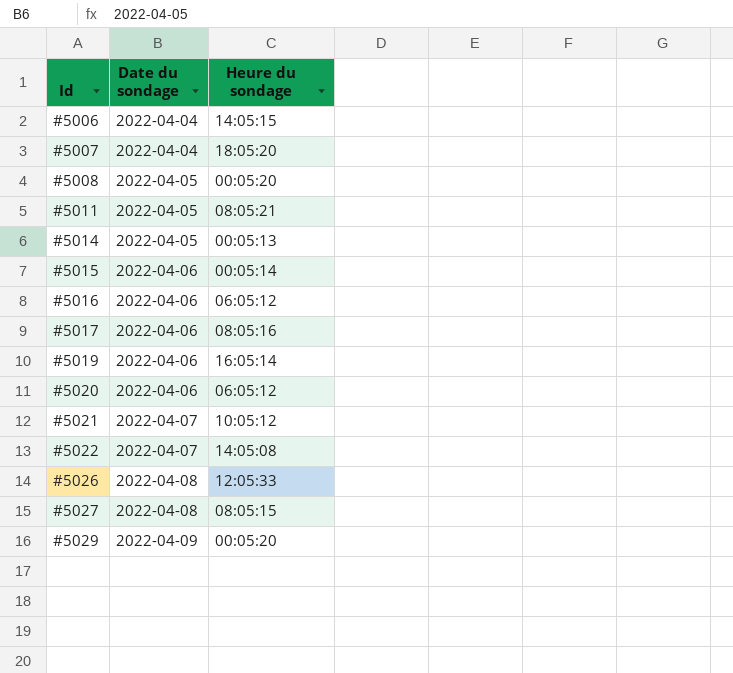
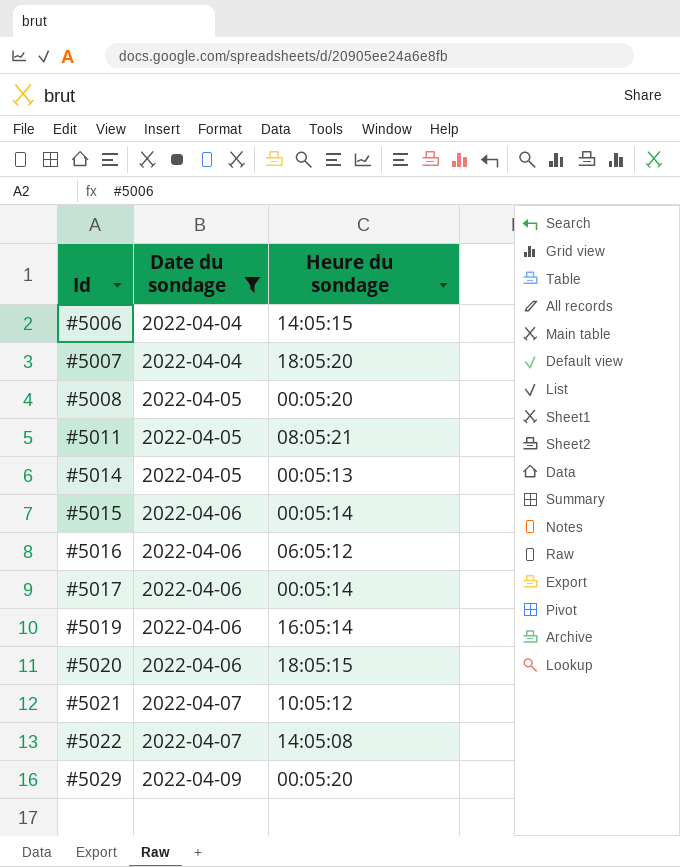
filter: none -> Date du sondage != 2022-04-08
#5017 | Heure du sondage: 08:05:16 -> 00:05:14
#5020 | Heure du sondage: 06:05:12 -> 18:05:15

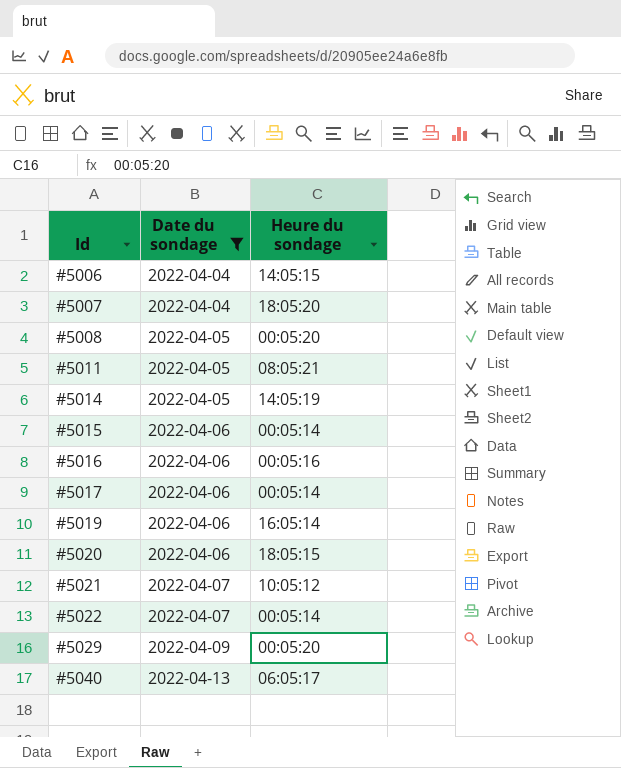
#5014 | Heure du sondage: 00:05:13 -> 14:05:19
#5016 | Heure du sondage: 06:05:12 -> 00:05:16
#5022 | Heure du sondage: 14:05:08 -> 00:05:14
row #5040: none -> 2022-04-13 | 06:05:17

